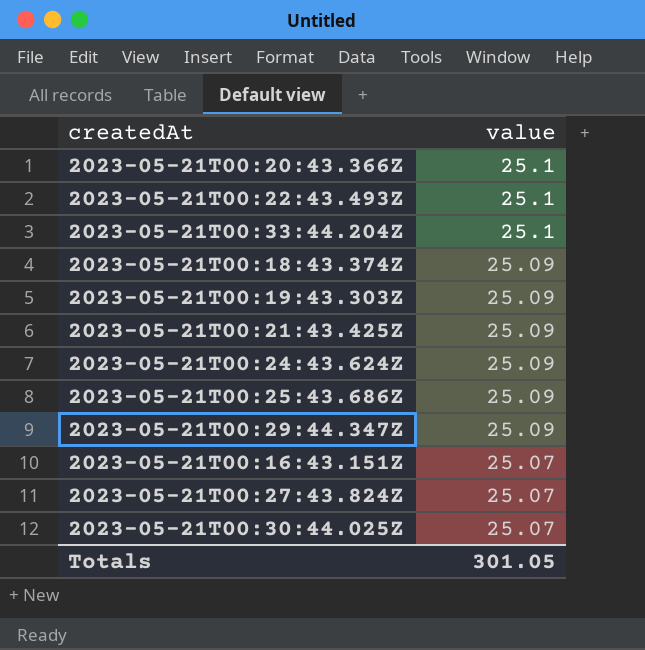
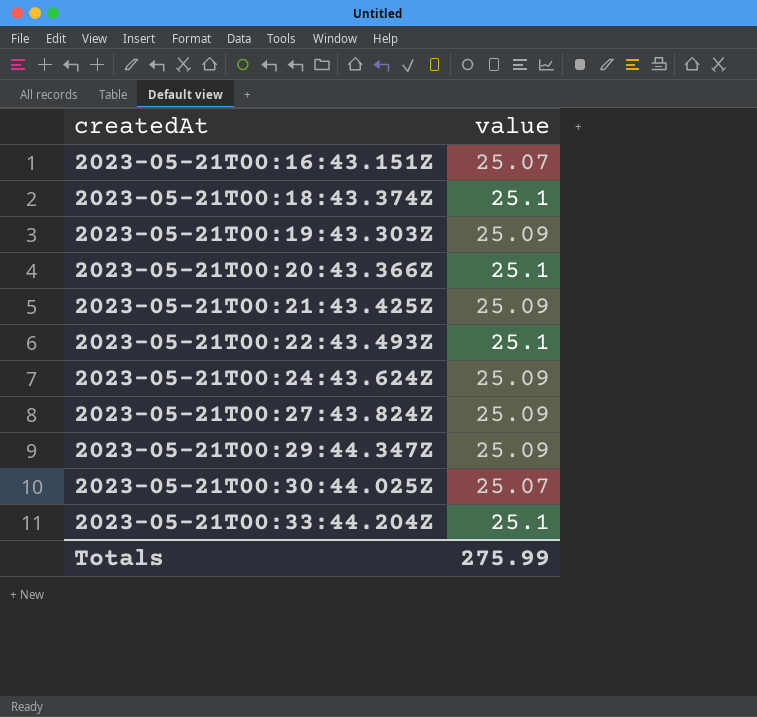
row order: value descending -> createdAt ascending
row 2023-05-21T00:25:43.686Z: 25.09 -> none
2023-05-21T00:18:43.374Z | value: 25.09 -> 25.1
2023-05-21T00:27:43.824Z | value: 25.07 -> 25.09
Totals | value: 301.05 -> 275.99

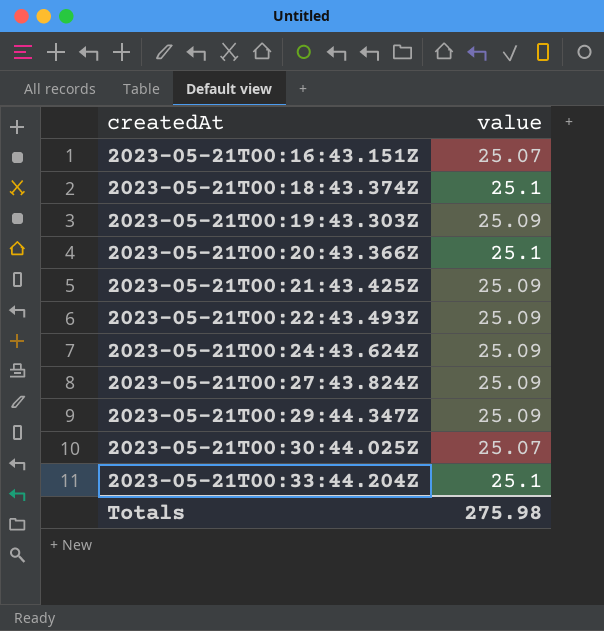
2023-05-21T00:22:43.493Z | value: 25.1 -> 25.09
Totals | value: 275.99 -> 275.98

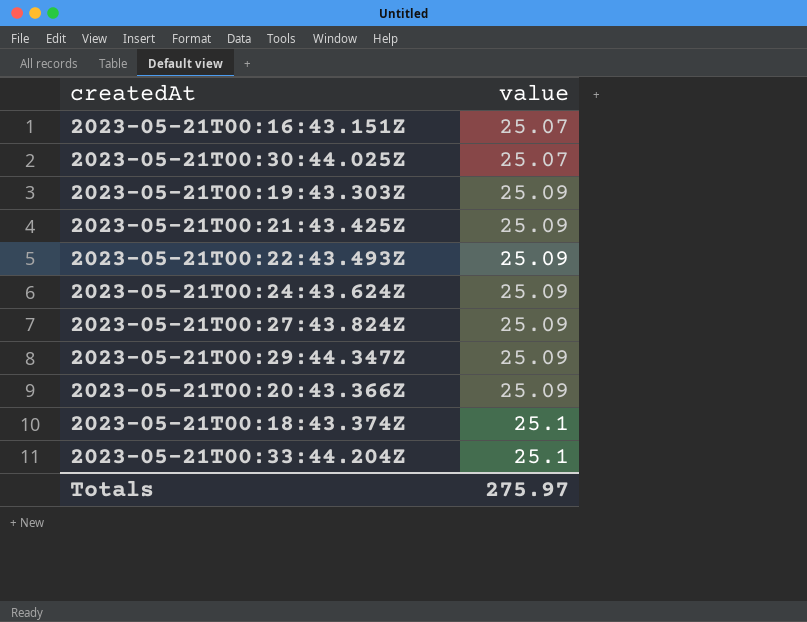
row order: createdAt ascending -> value ascending
2023-05-21T00:20:43.366Z | value: 25.1 -> 25.09
Totals | value: 275.98 -> 275.97

